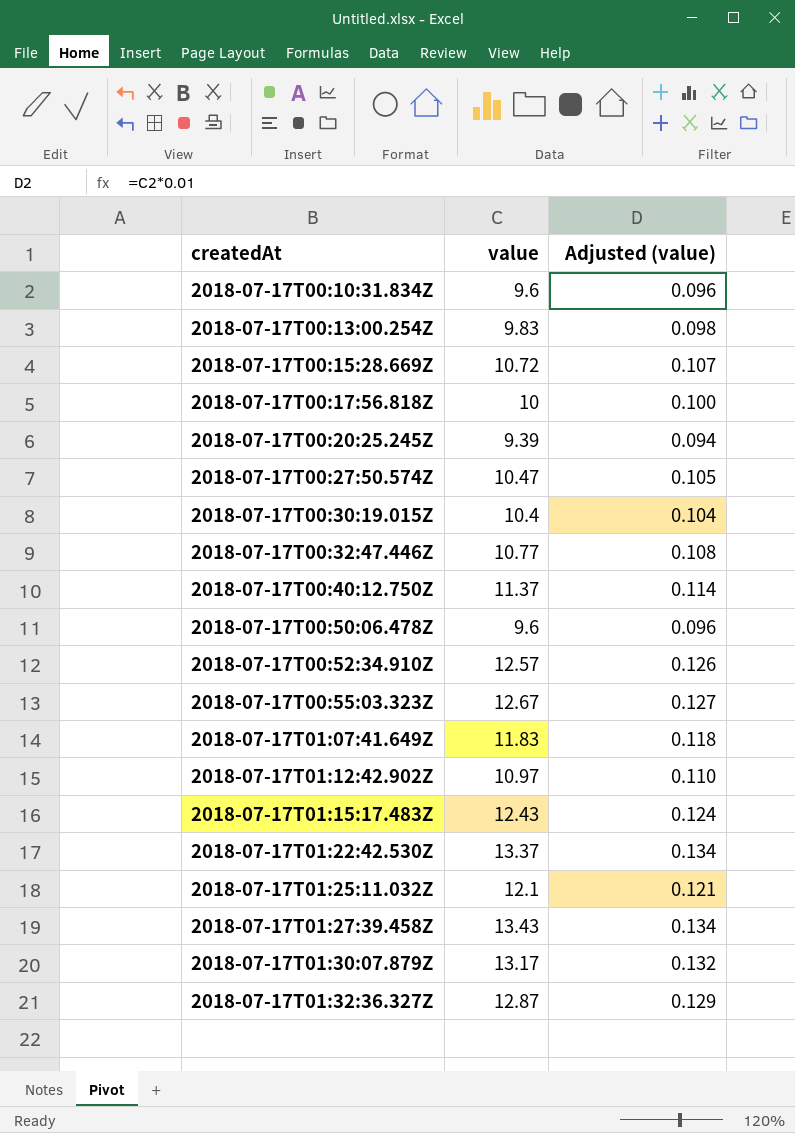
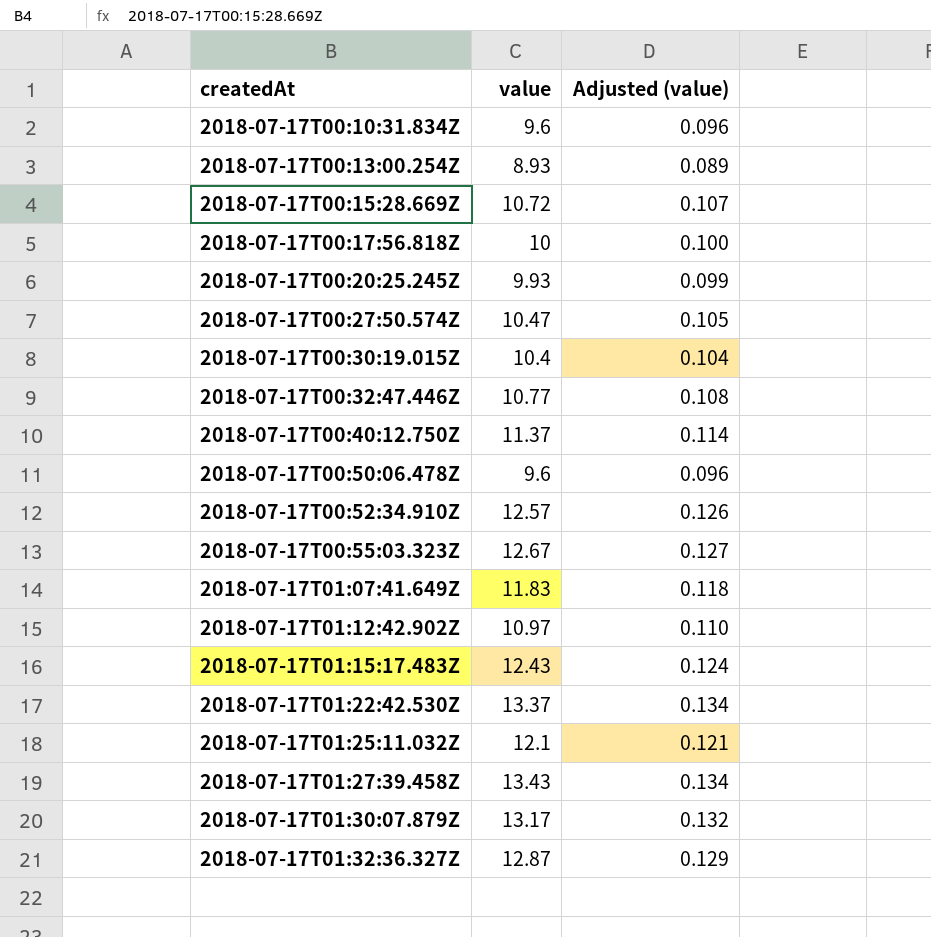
2018-07-17T00:13:00.254Z | value: 9.83 -> 8.93
2018-07-17T00:13:00.254Z | Adjusted (value): 0.098 -> 0.089
2018-07-17T00:20:25.245Z | value: 9.39 -> 9.93
2018-07-17T00:20:25.245Z | Adjusted (value): 0.094 -> 0.099

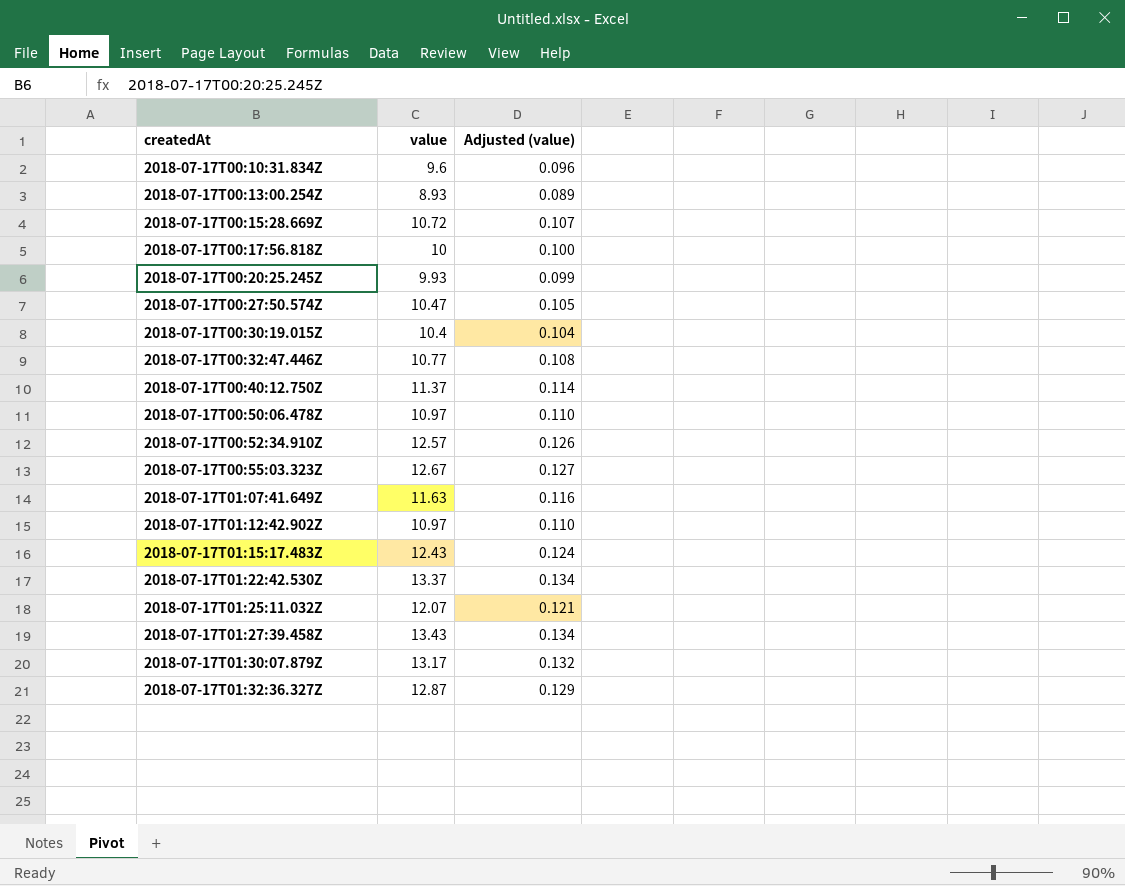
2018-07-17T00:50:06.478Z | value: 9.6 -> 10.97
2018-07-17T00:50:06.478Z | Adjusted (value): 0.096 -> 0.110
2018-07-17T01:07:41.649Z | value: 11.83 -> 11.63
2018-07-17T01:07:41.649Z | Adjusted (value): 0.118 -> 0.116
2018-07-17T01:25:11.032Z | value: 12.1 -> 12.07

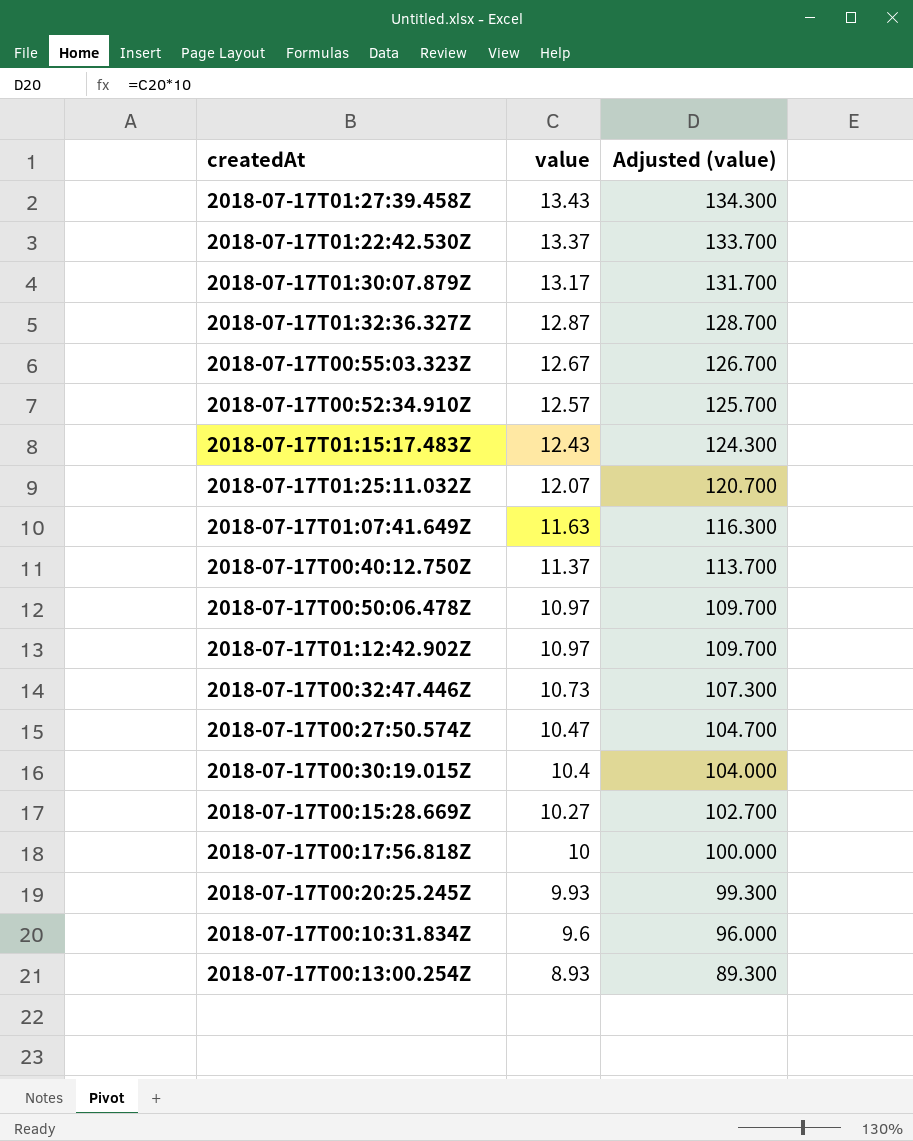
row order: createdAt ascending -> value descending
column Adjusted (value) | formula: [value] * 0.01 -> [value] * 10
2018-07-17T00:32:47.446Z | value: 10.77 -> 10.73
2018-07-17T00:15:28.669Z | value: 10.72 -> 10.27

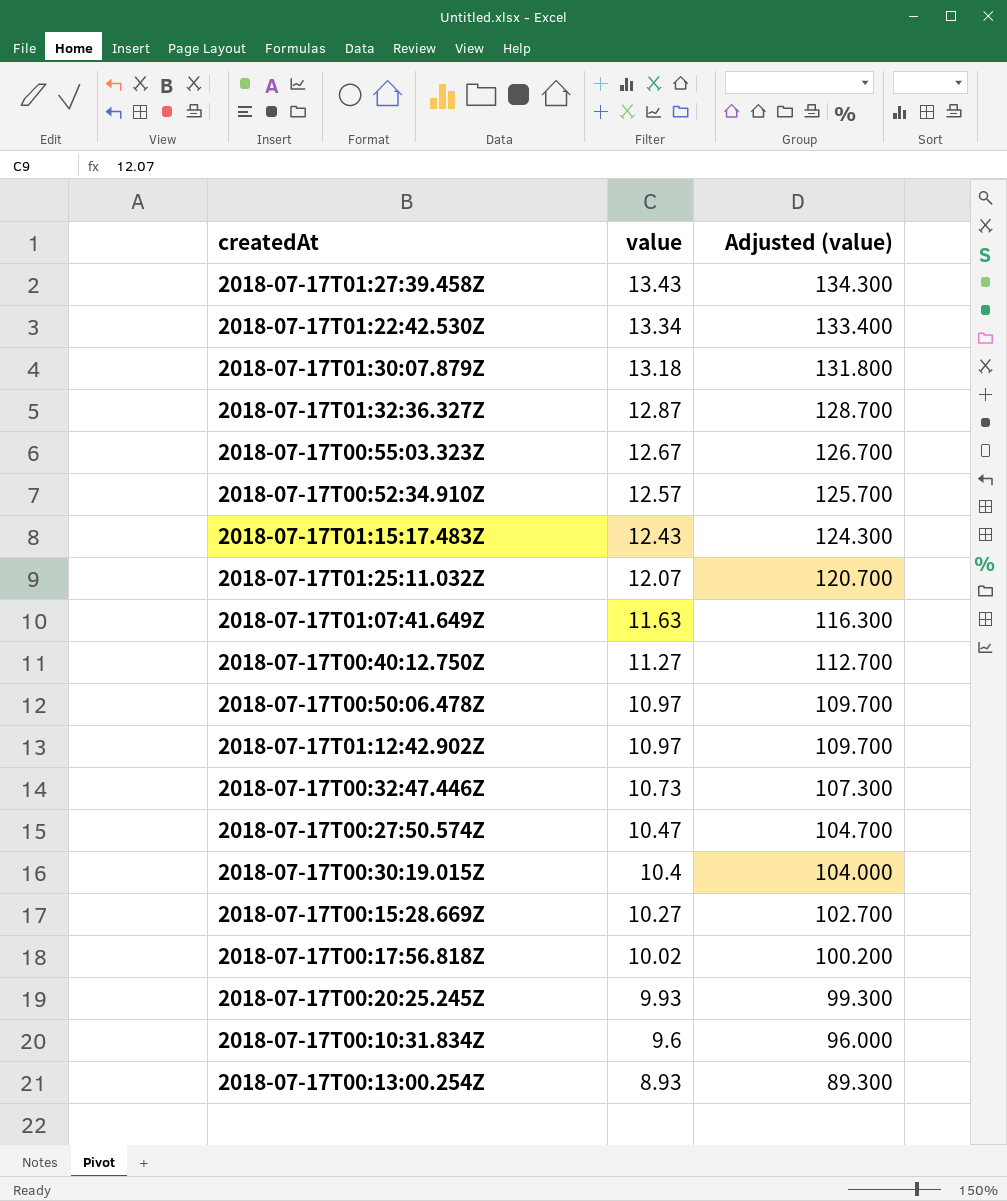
2018-07-17T01:22:42.530Z | value: 13.37 -> 13.34
2018-07-17T01:22:42.530Z | Adjusted (value): 133.700 -> 133.400
2018-07-17T01:30:07.879Z | value: 13.17 -> 13.18
2018-07-17T01:30:07.879Z | Adjusted (value): 131.700 -> 131.800
2018-07-17T00:40:12.750Z | value: 11.37 -> 11.27
2018-07-17T00:40:12.750Z | Adjusted (value): 113.700 -> 112.700
2018-07-17T00:17:56.818Z | value: 10 -> 10.02
2018-07-17T00:17:56.818Z | Adjusted (value): 100.000 -> 100.200

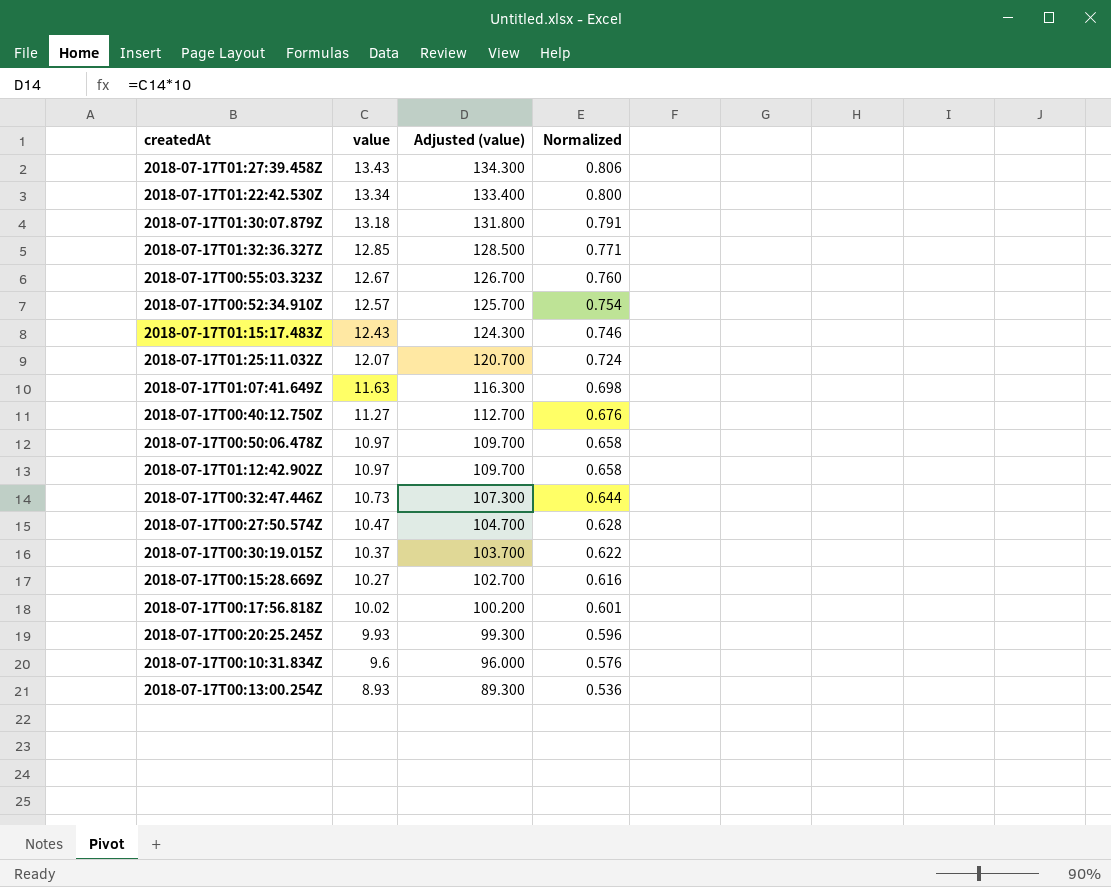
column Normalized | formula: none -> [value] * 0.06
2018-07-17T01:32:36.327Z | value: 12.87 -> 12.85
2018-07-17T01:32:36.327Z | Adjusted (value): 128.700 -> 128.500
2018-07-17T00:30:19.015Z | value: 10.4 -> 10.37
2018-07-17T00:30:19.015Z | Adjusted (value): 104.000 -> 103.700

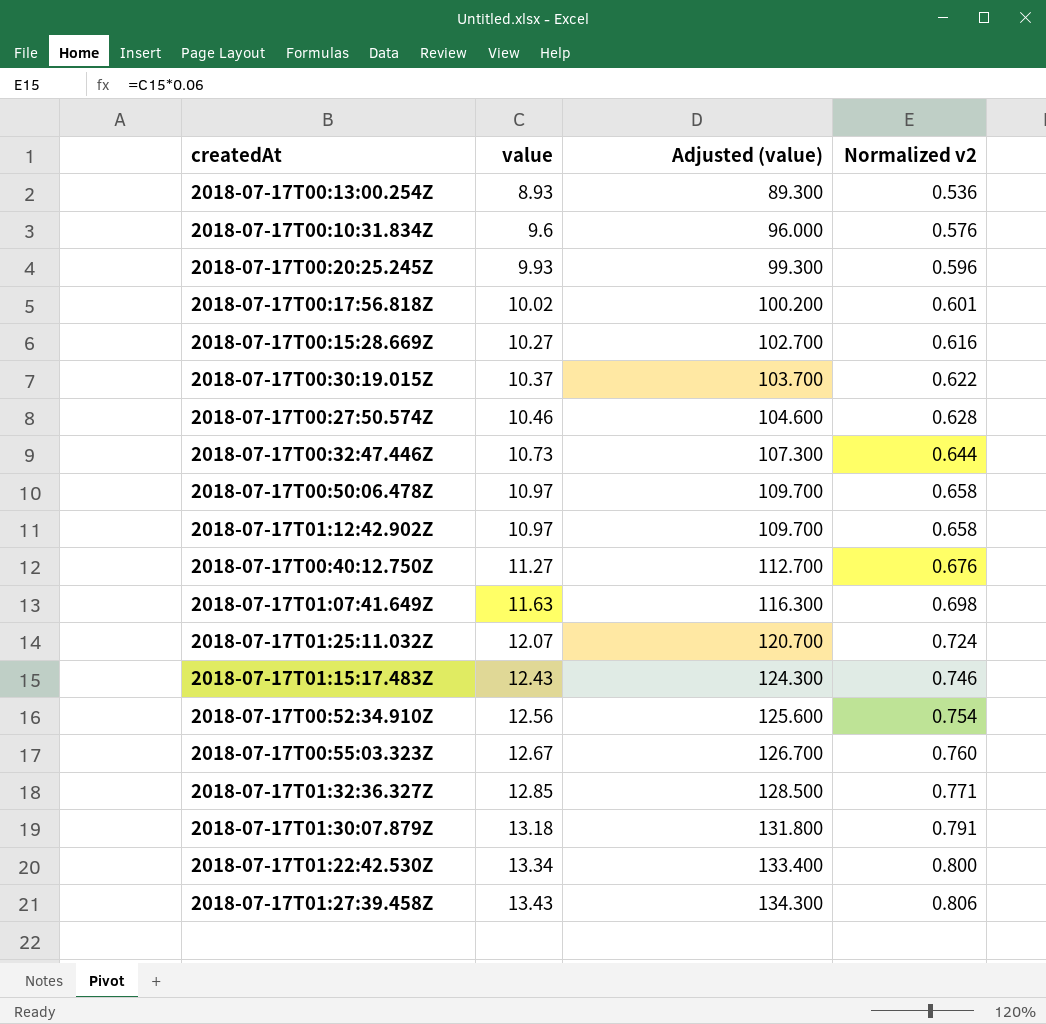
row order: value descending -> value ascending
column name: Normalized -> Normalized v2
2018-07-17T00:27:50.574Z | value: 10.47 -> 10.46
2018-07-17T00:27:50.574Z | Adjusted (value): 104.700 -> 104.600
2018-07-17T00:52:34.910Z | value: 12.57 -> 12.56
2018-07-17T00:52:34.910Z | Adjusted (value): 125.700 -> 125.600

